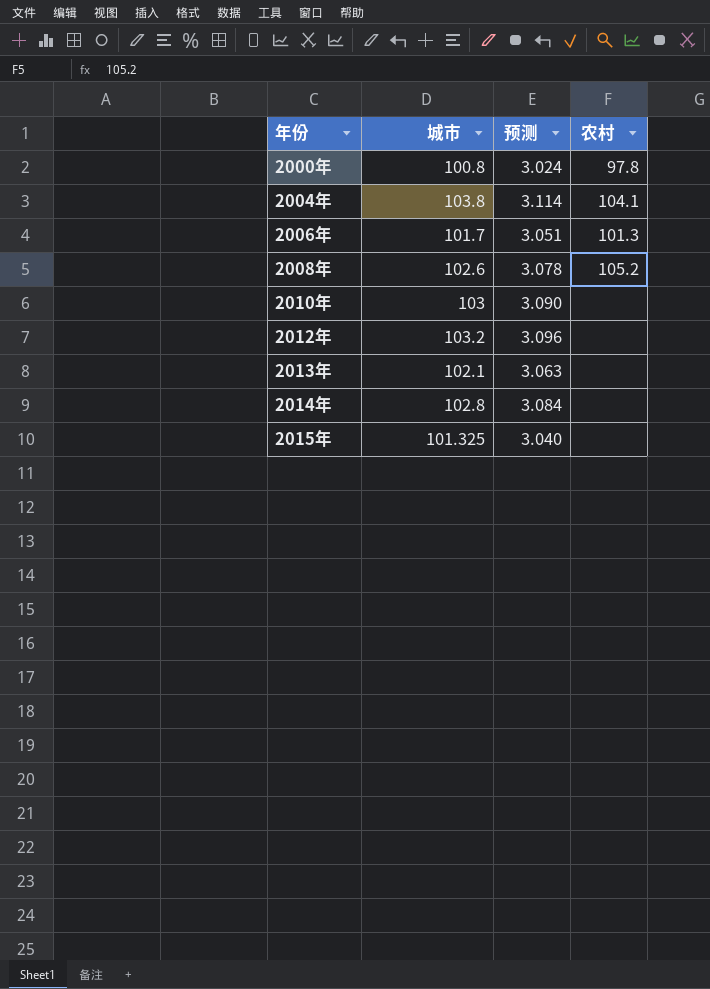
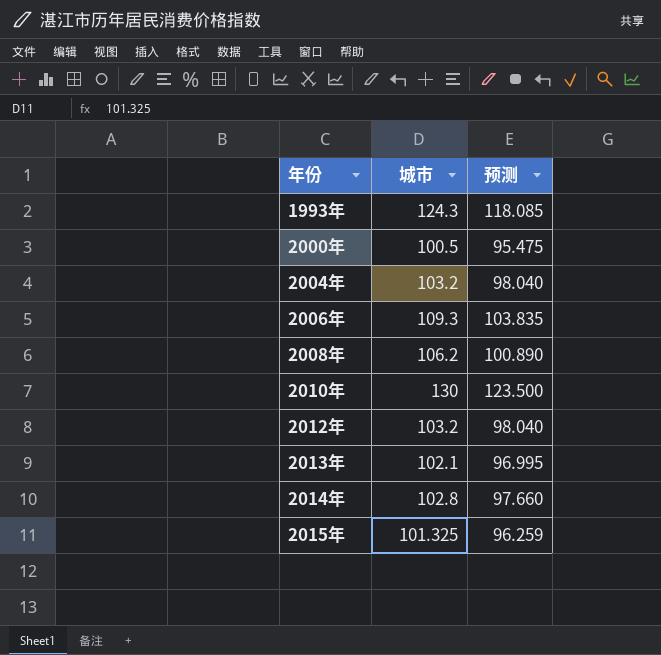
column 农村 | position: 4 -> none
column 预测 | formula: [城市] * 0.03 -> [城市] * 0.95
row 1993年: none -> 124.3 | 118.085
2000年 | 城市: 100.8 -> 100.5
2004年 | 城市: 103.8 -> 103.2
2006年 | 城市: 101.7 -> 109.3
2008年 | 城市: 102.6 -> 106.2
2010年 | 城市: 103 -> 130

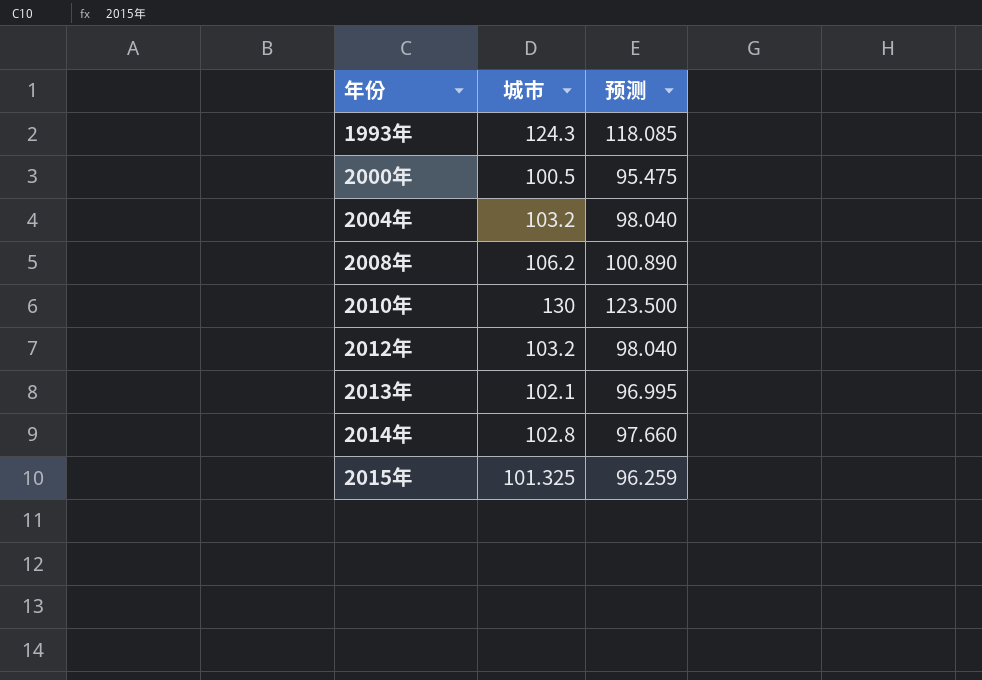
row 2006年: 109.3 | 103.835 -> none

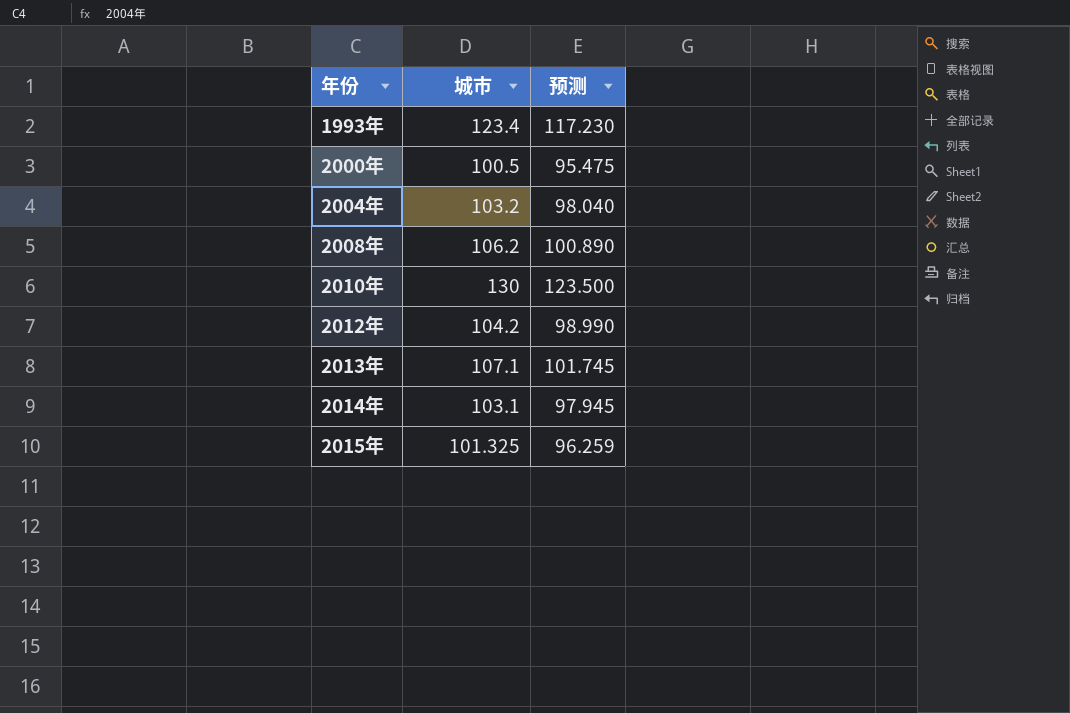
1993年 | 城市: 124.3 -> 123.4
1993年 | 预测: 118.085 -> 117.230
2012年 | 城市: 103.2 -> 104.2
2012年 | 预测: 98.040 -> 98.990
2013年 | 城市: 102.1 -> 107.1
2013年 | 预测: 96.995 -> 101.745
2014年 | 城市: 102.8 -> 103.1
2014年 | 预测: 97.660 -> 97.945

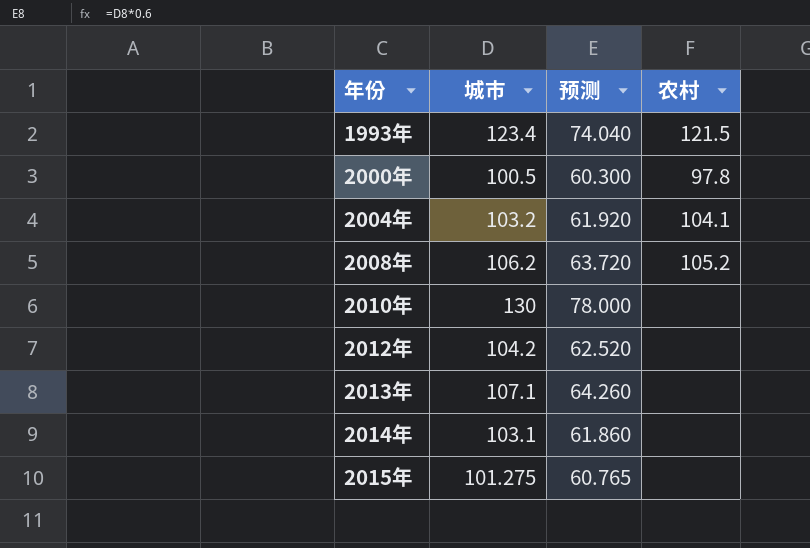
column 预测 | formula: [城市] * 0.95 -> [城市] * 0.6
column 农村 | position: none -> 4
2015年 | 城市: 101.325 -> 101.275

